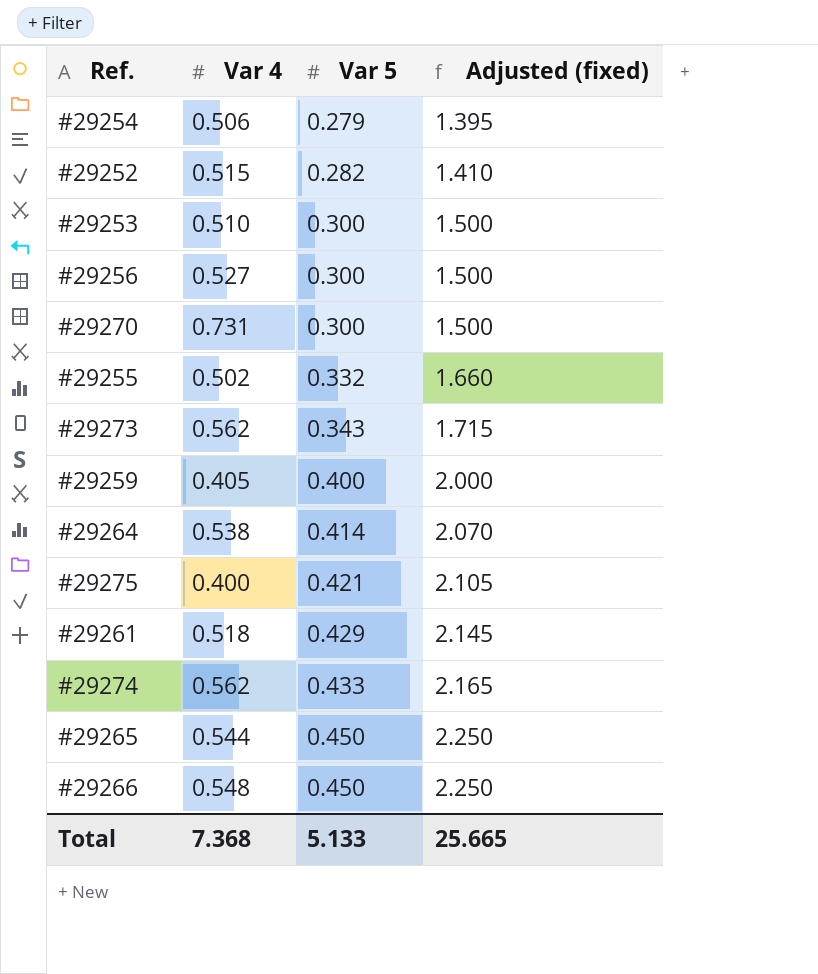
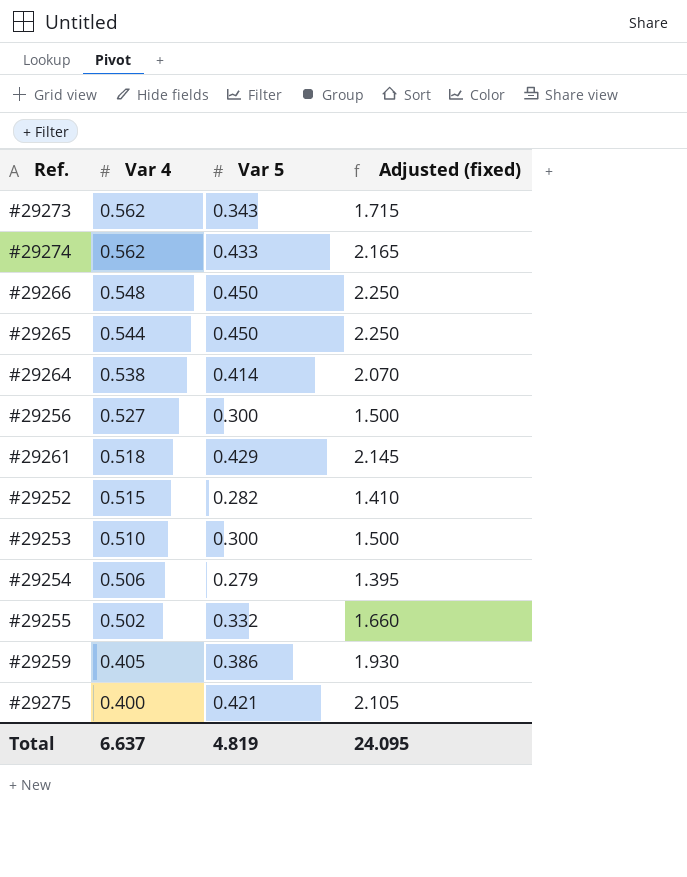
row order: Var 5 ascending -> Var 4 descending
row #29270: 0.731 | 0.300 | 1.500 -> none
#29259 | Var 5: 0.400 -> 0.386
#29259 | Adjusted (fixed): 2.000 -> 1.930
Total | Var 4: 7.368 -> 6.637
Total | Var 5: 5.133 -> 4.819
Total | Adjusted (fixed): 25.665 -> 24.095

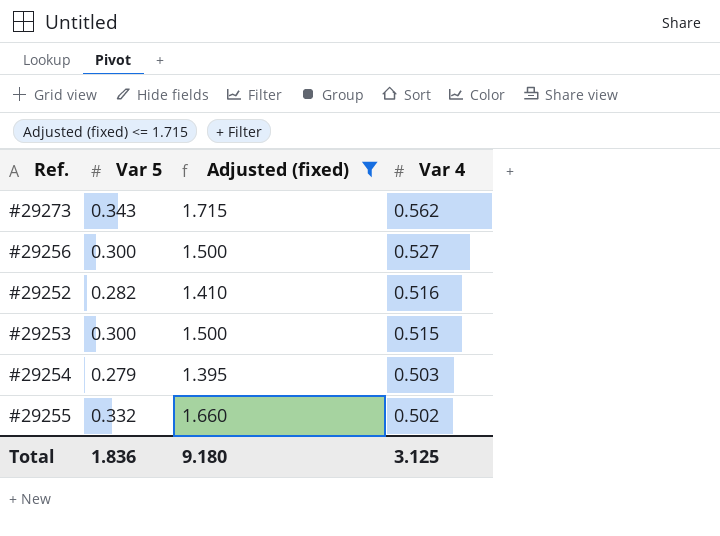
filter: none -> Adjusted (fixed) <= 1.715
column Var 4 | position: 2 -> 4
#29252 | Var 4: 0.515 -> 0.516
#29253 | Var 4: 0.510 -> 0.515
#29254 | Var 4: 0.506 -> 0.503
Total | Var 5: 4.819 -> 1.836
Total | Adjusted (fixed): 24.095 -> 9.180
Total | Var 4: 6.637 -> 3.125

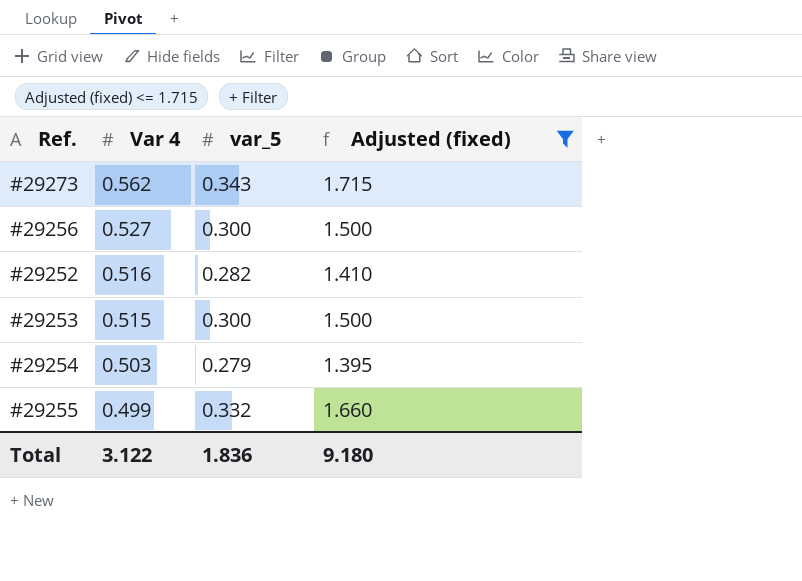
column Var 4 | position: 4 -> 2
column name: Var 5 -> var_5
#29255 | Var 4: 0.502 -> 0.499
Total | Var 4: 3.125 -> 3.122

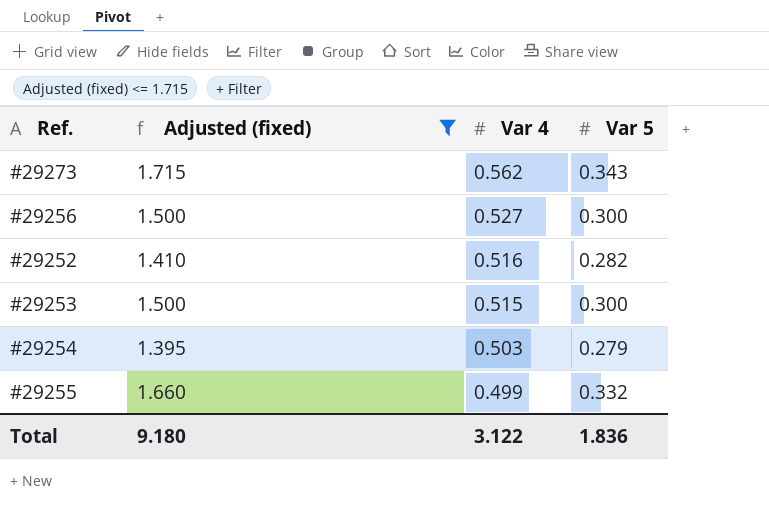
column Adjusted (fixed) | position: 4 -> 2
column name: var_5 -> Var 5

